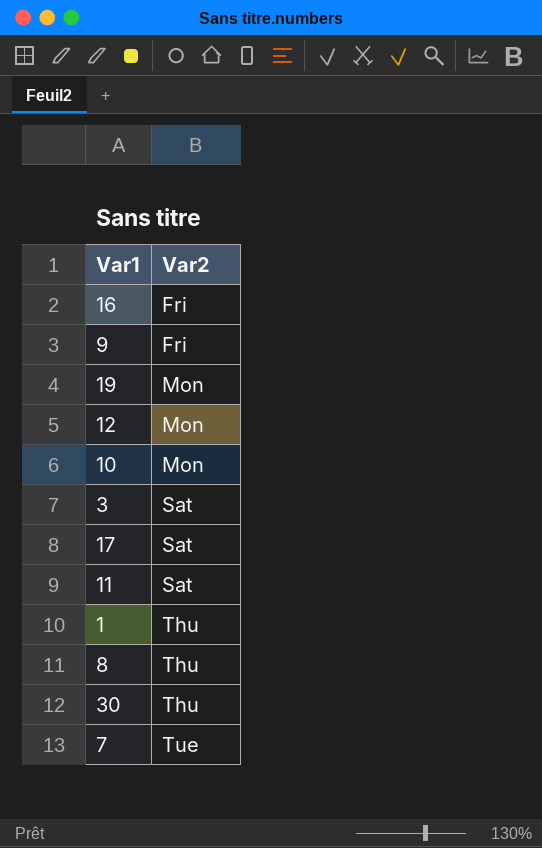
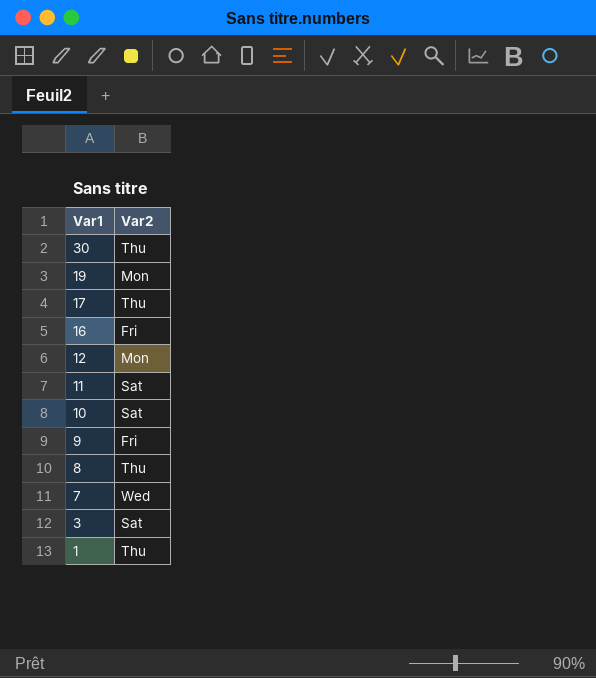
row order: Var2 ascending -> Var1 descending
17 | Var2: Sat -> Thu
10 | Var2: Mon -> Sat
7 | Var2: Tue -> Wed

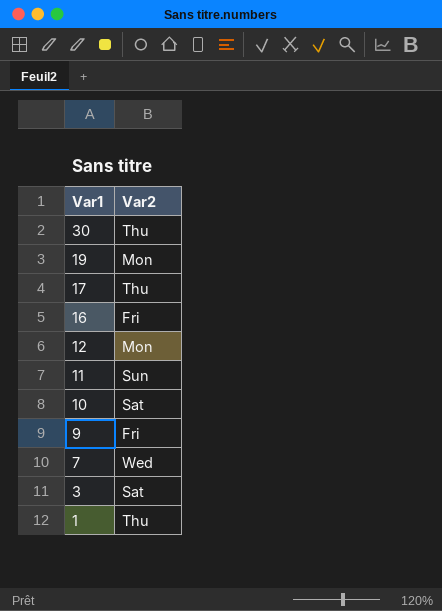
row 8: Thu -> none
11 | Var2: Sat -> Sun

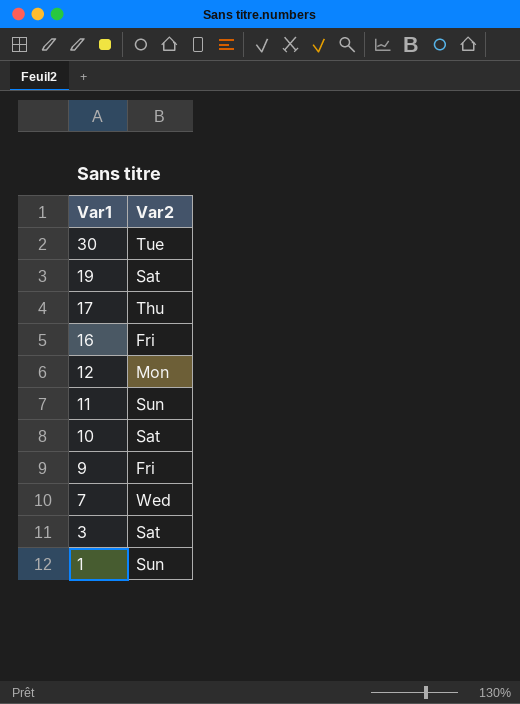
30 | Var2: Thu -> Tue
19 | Var2: Mon -> Sat
1 | Var2: Thu -> Sun

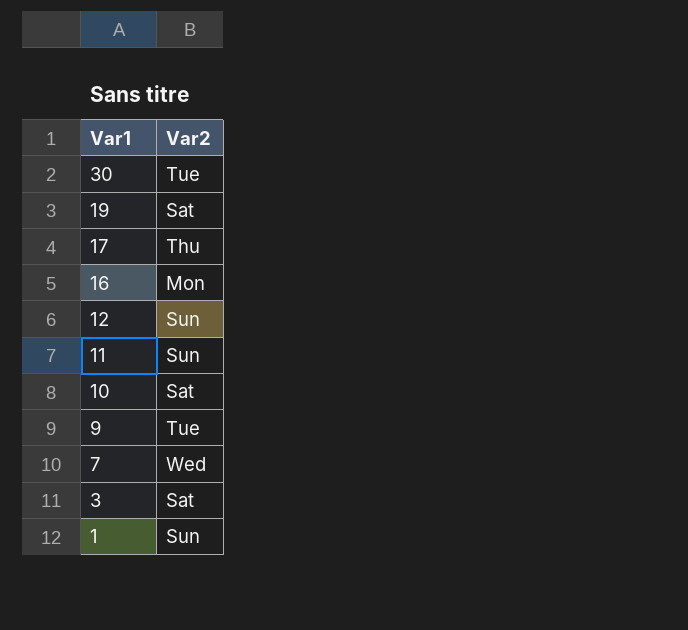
16 | Var2: Fri -> Mon
12 | Var2: Mon -> Sun
9 | Var2: Fri -> Tue

